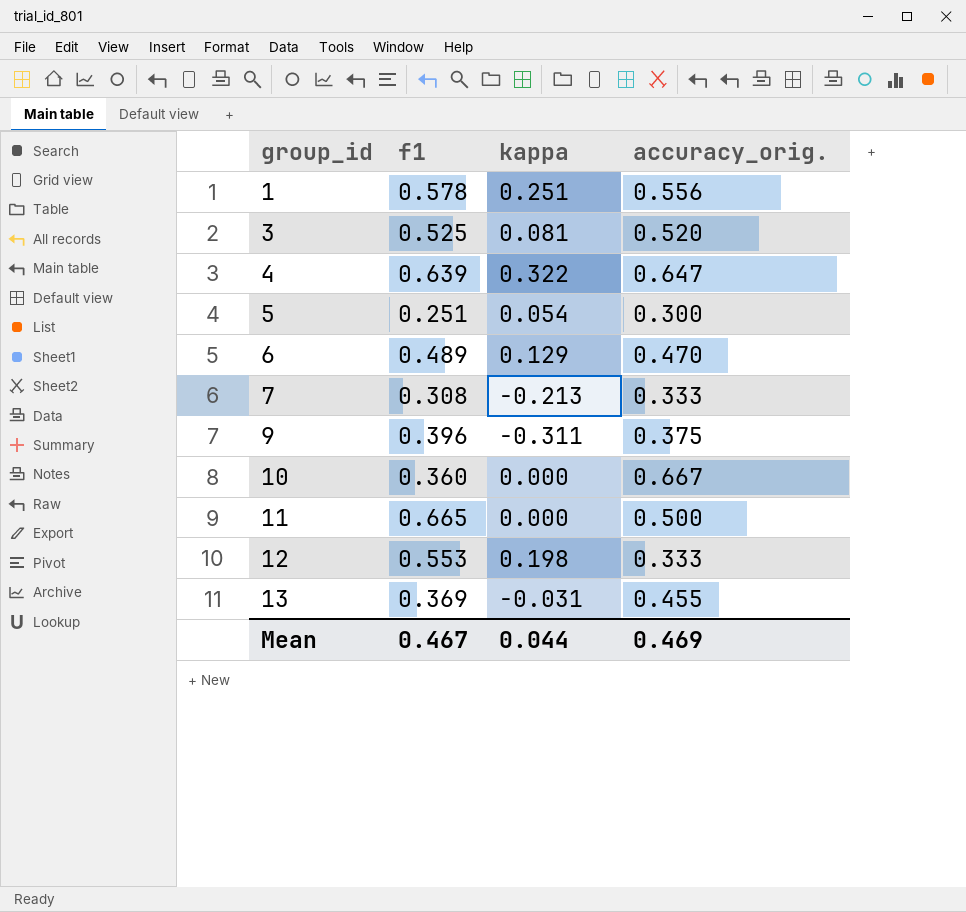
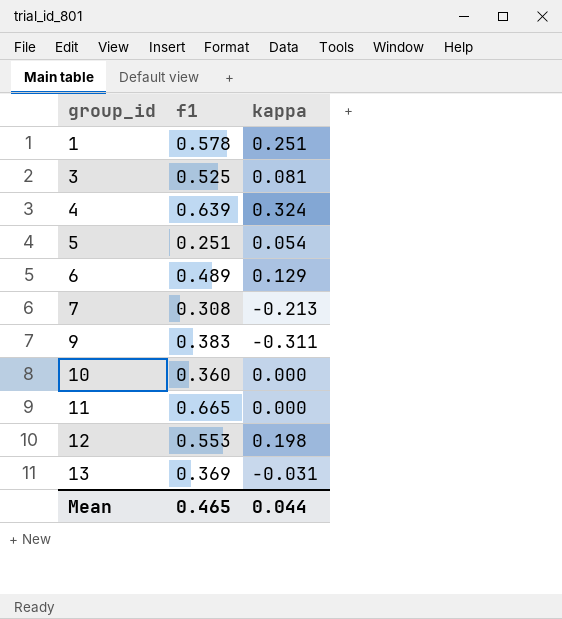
column accuracy_orig. | position: 4 -> none
4 | kappa: 0.322 -> 0.324
9 | f1: 0.396 -> 0.383
Mean | f1: 0.467 -> 0.465

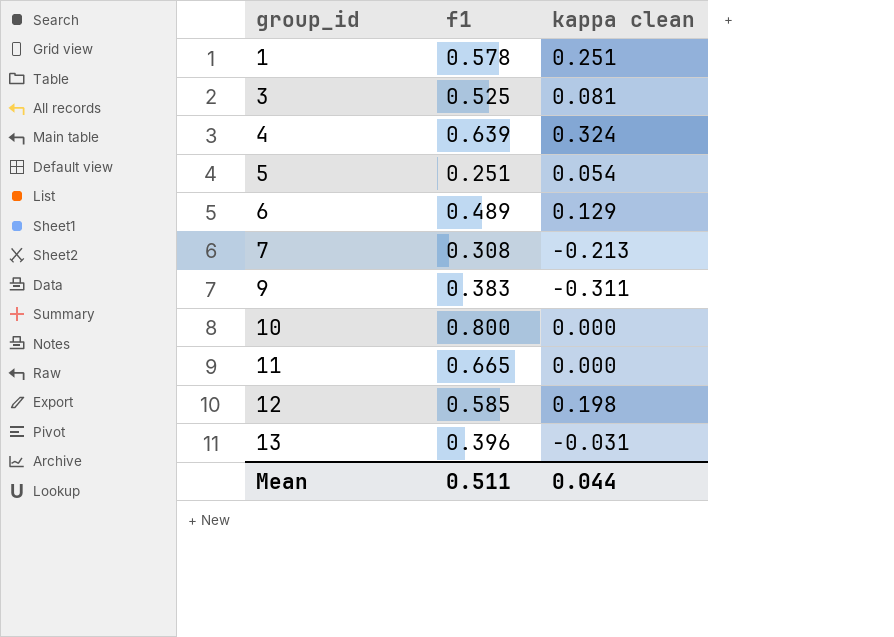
column name: kappa -> kappa clean
10 | f1: 0.360 -> 0.800
12 | f1: 0.553 -> 0.585
13 | f1: 0.369 -> 0.396
Mean | f1: 0.465 -> 0.511

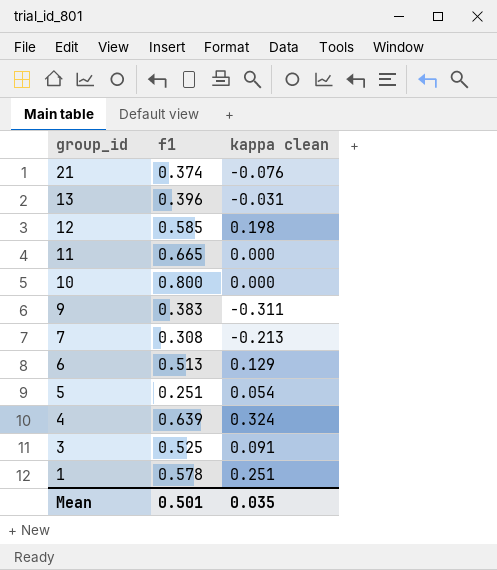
row order: group_id ascending -> group_id descending
row 21: none -> 0.374 | -0.076
6 | f1: 0.489 -> 0.513
3 | kappa clean: 0.081 -> 0.091
Mean | f1: 0.511 -> 0.501
Mean | kappa clean: 0.044 -> 0.035

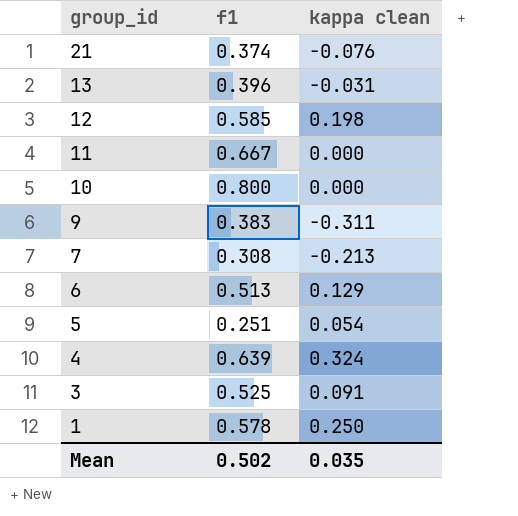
11 | f1: 0.665 -> 0.667
1 | kappa clean: 0.251 -> 0.250
Mean | f1: 0.501 -> 0.502

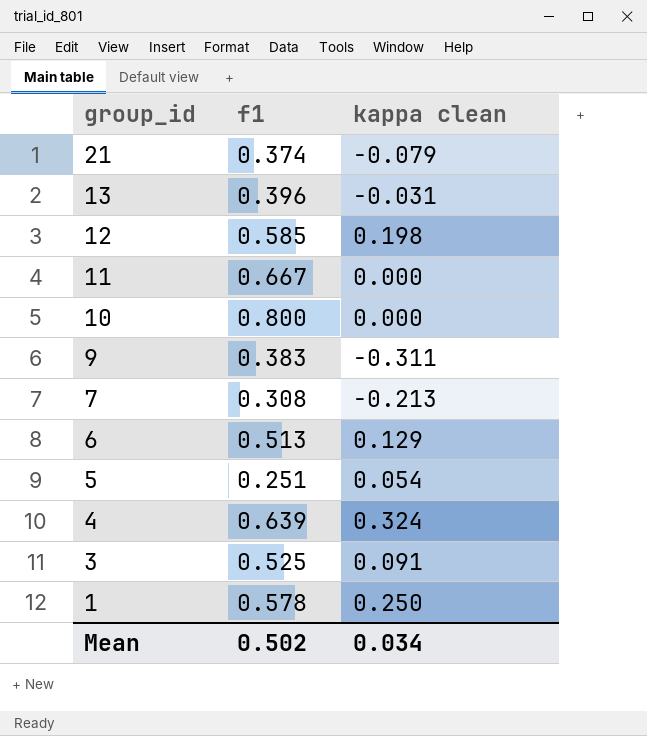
21 | kappa clean: -0.076 -> -0.079
Mean | kappa clean: 0.035 -> 0.034

